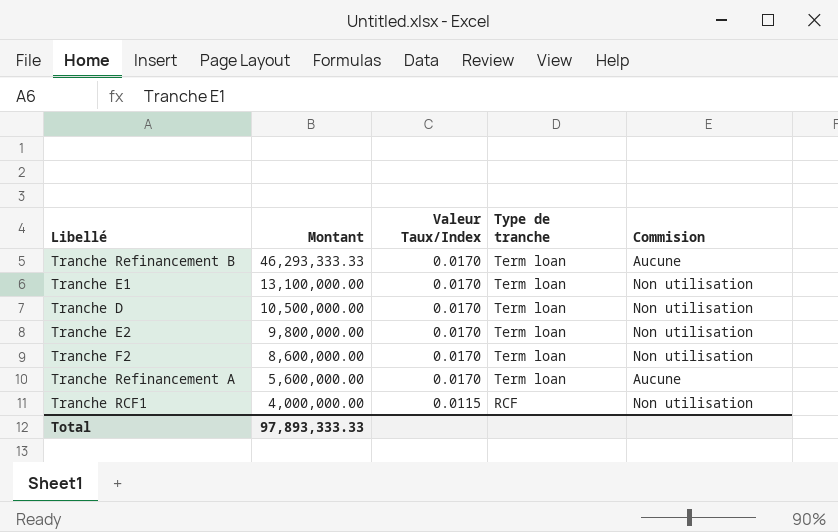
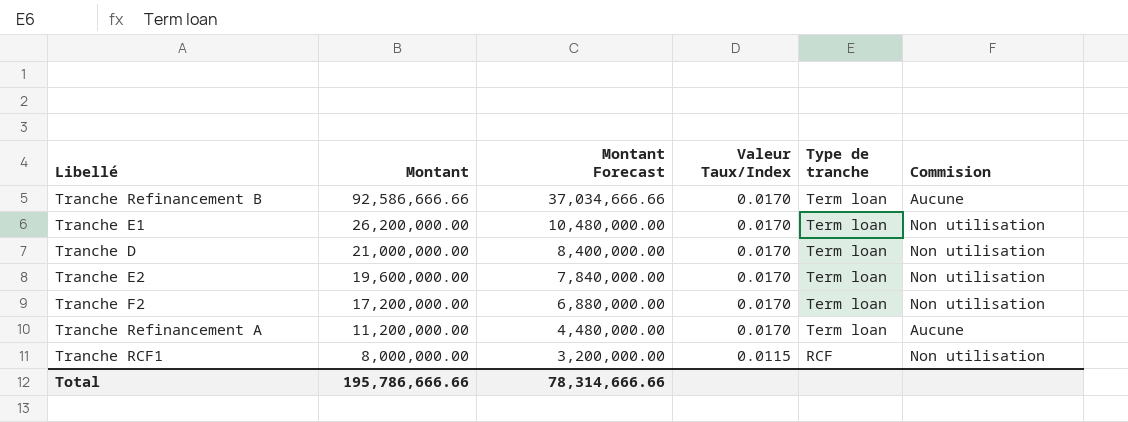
column Montant Forecast | formula: none -> [Montant] * 0.4
Tranche Refinancement B | Montant: 46,293,333.33 -> 92,586,666.66
Tranche E1 | Montant: 13,100,000.00 -> 26,200,000.00
Tranche D | Montant: 10,500,000.00 -> 21,000,000.00
Tranche E2 | Montant: 9,800,000.00 -> 19,600,000.00
Tranche F2 | Montant: 8,600,000.00 -> 17,200,000.00
Tranche Refinancement A | Montant: 5,600,000.00 -> 11,200,000.00
Tranche RCF1 | Montant: 4,000,000.00 -> 8,000,000.00
Total | Montant: 97,893,333.33 -> 195,786,666.66

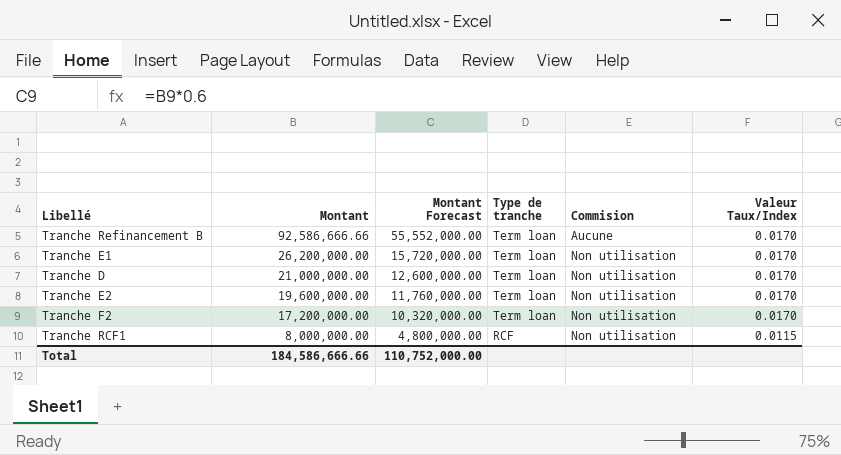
column Montant Forecast | formula: [Montant] * 0.4 -> [Montant] * 0.6
column Valeur Taux/Index | position: 4 -> 6
row Tranche Refinancement A: 11,200,000.00 | 4,480,000.00 | 0.0170 | Term loan | Aucune -> none
Total | Montant: 195,786,666.66 -> 184,586,666.66
Total | Montant Forecast: 78,314,666.66 -> 110,752,000.00

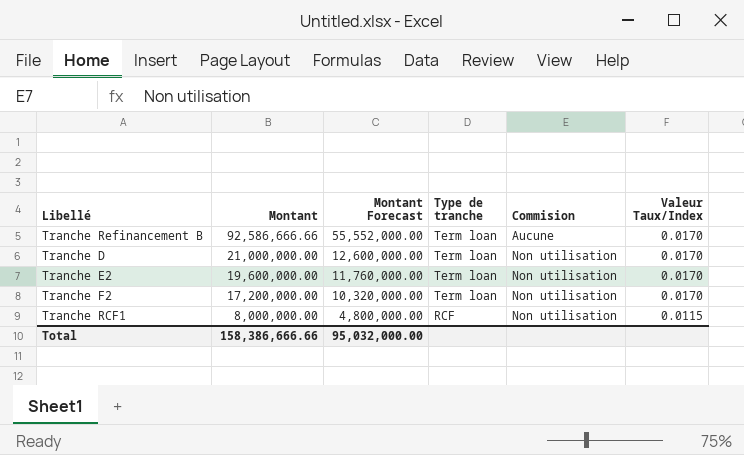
row Tranche E1: 26,200,000.00 | 15,720,000.00 | Term loan | Non utilisation | 0.0170 -> none
Total | Montant: 184,586,666.66 -> 158,386,666.66
Total | Montant Forecast: 110,752,000.00 -> 95,032,000.00

